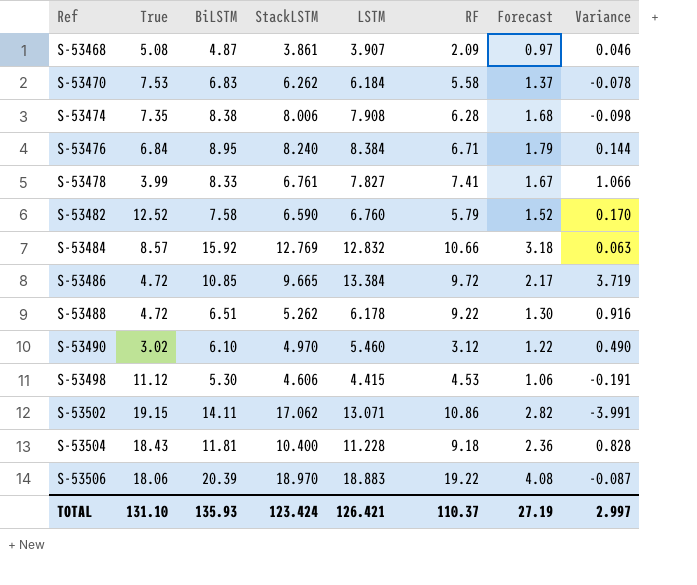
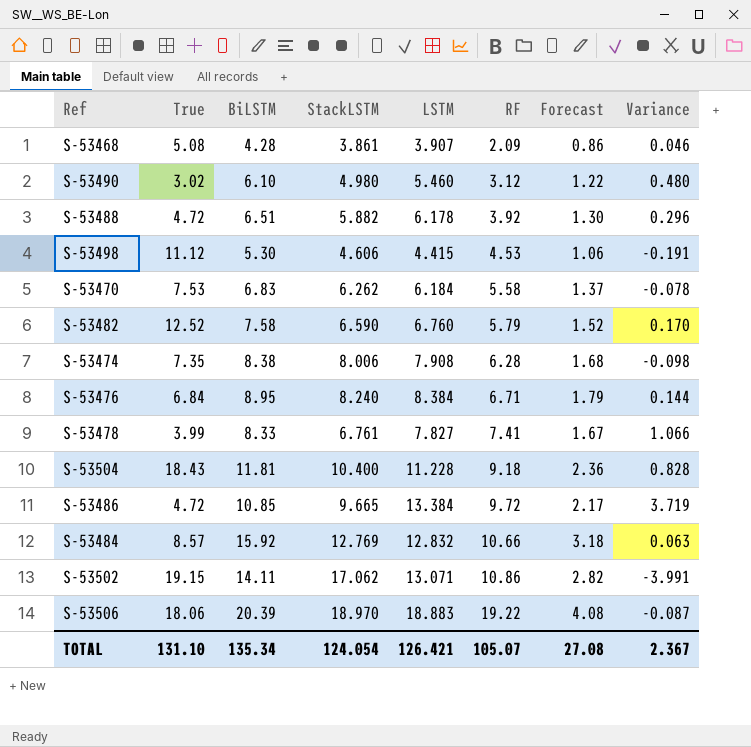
row order: Ref ascending -> RF ascending
S-53468 | BiLSTM: 4.87 -> 4.28
S-53468 | Forecast: 0.97 -> 0.86
S-53490 | StackLSTM: 4.970 -> 4.980
S-53490 | Variance: 0.490 -> 0.480
S-53488 | StackLSTM: 5.262 -> 5.882
S-53488 | RF: 9.22 -> 3.92
S-53488 | Variance: 0.916 -> 0.296
TOTAL | BiLSTM: 135.93 -> 135.34
TOTAL | StackLSTM: 123.424 -> 124.054
TOTAL | RF: 110.37 -> 105.07
TOTAL | Forecast: 27.19 -> 27.08
TOTAL | Variance: 2.997 -> 2.367

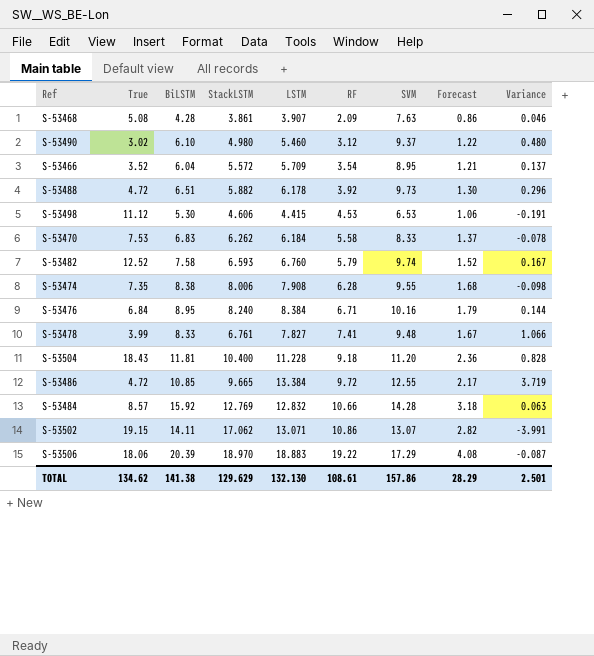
column SVM | position: none -> 7
row S-53466: none -> 3.52 | 6.04 | 5.572 | 5.709 | 3.54 | 8.95 | 1.21 | 0.137
S-53482 | StackLSTM: 6.590 -> 6.593
S-53482 | Variance: 0.170 -> 0.167
TOTAL | True: 131.10 -> 134.62
TOTAL | BiLSTM: 135.34 -> 141.38
TOTAL | StackLSTM: 124.054 -> 129.629
TOTAL | LSTM: 126.421 -> 132.130
TOTAL | RF: 105.07 -> 108.61
TOTAL | Forecast: 27.08 -> 28.29
TOTAL | Variance: 2.367 -> 2.501

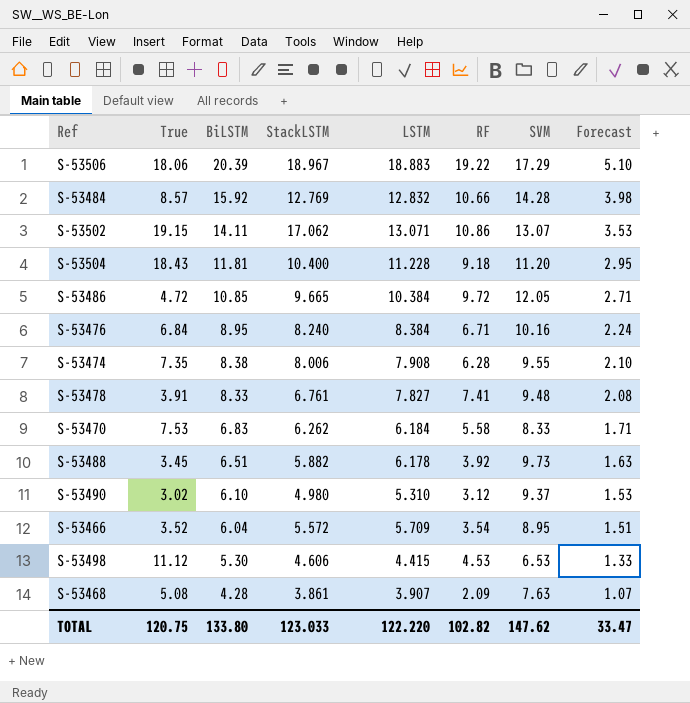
row order: RF ascending -> BiLSTM descending
column Variance | formula: [LSTM] - [StackLSTM] -> none
column Forecast | formula: [BiLSTM] * 0.2 -> [BiLSTM] * 0.25
row S-53482: 12.52 | 7.58 | 6.593 | 6.760 | 5.79 | 9.74 | 1.52 | 0.167 -> none
S-53506 | StackLSTM: 18.970 -> 18.967
S-53486 | LSTM: 13.384 -> 10.384
S-53486 | SVM: 12.55 -> 12.05
S-53478 | True: 3.99 -> 3.91
S-53488 | True: 4.72 -> 3.45
S-53490 | LSTM: 5.460 -> 5.310
TOTAL | True: 134.62 -> 120.75
TOTAL | BiLSTM: 141.38 -> 133.80
TOTAL | StackLSTM: 129.629 -> 123.033
TOTAL | LSTM: 132.130 -> 122.220
TOTAL | RF: 108.61 -> 102.82
TOTAL | SVM: 157.86 -> 147.62
TOTAL | Forecast: 28.29 -> 33.47

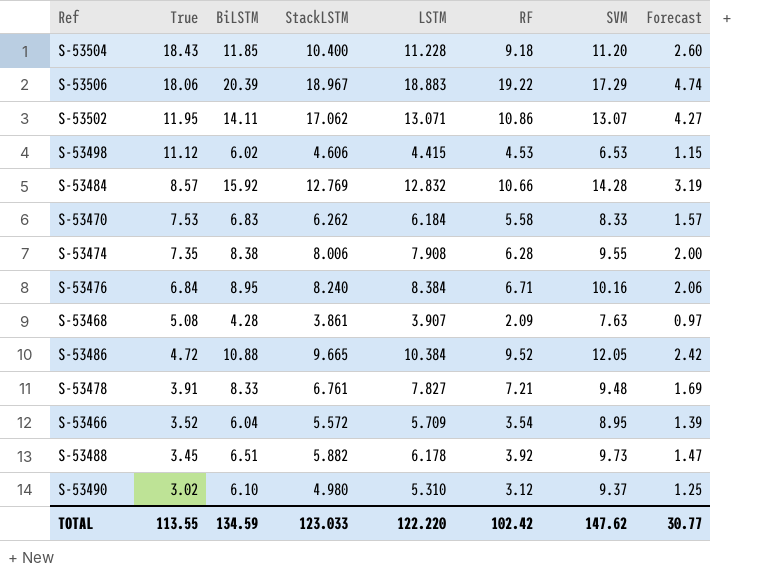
row order: BiLSTM descending -> True descending
column Forecast | formula: [BiLSTM] * 0.25 -> [StackLSTM] * 0.25
S-53504 | BiLSTM: 11.81 -> 11.85
S-53502 | True: 19.15 -> 11.95
S-53498 | BiLSTM: 5.30 -> 6.02
S-53486 | BiLSTM: 10.85 -> 10.88
S-53486 | RF: 9.72 -> 9.52
S-53478 | RF: 7.41 -> 7.21
TOTAL | True: 120.75 -> 113.55
TOTAL | BiLSTM: 133.80 -> 134.59
TOTAL | RF: 102.82 -> 102.42
TOTAL | Forecast: 33.47 -> 30.77

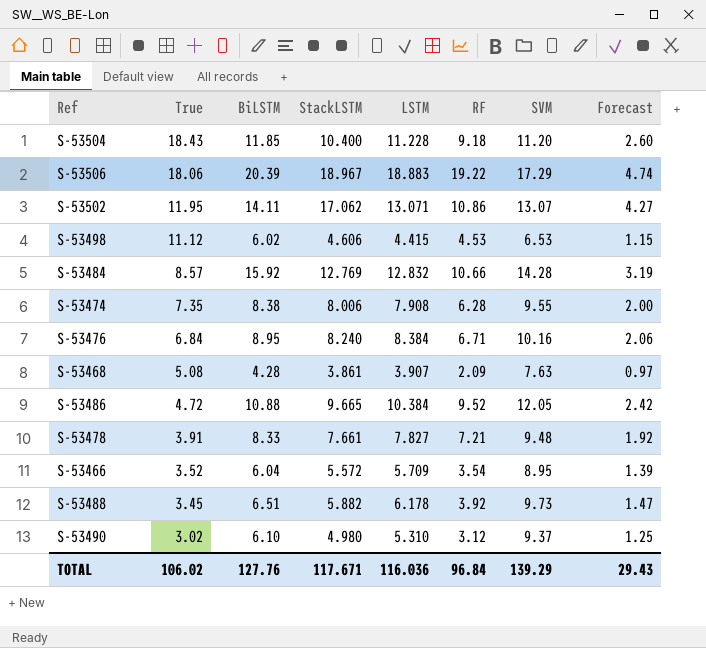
row S-53470: 7.53 | 6.83 | 6.262 | 6.184 | 5.58 | 8.33 | 1.57 -> none
S-53478 | StackLSTM: 6.761 -> 7.661
S-53478 | Forecast: 1.69 -> 1.92
TOTAL | True: 113.55 -> 106.02
TOTAL | BiLSTM: 134.59 -> 127.76
TOTAL | StackLSTM: 123.033 -> 117.671
TOTAL | LSTM: 122.220 -> 116.036
TOTAL | RF: 102.42 -> 96.84
TOTAL | SVM: 147.62 -> 139.29
TOTAL | Forecast: 30.77 -> 29.43

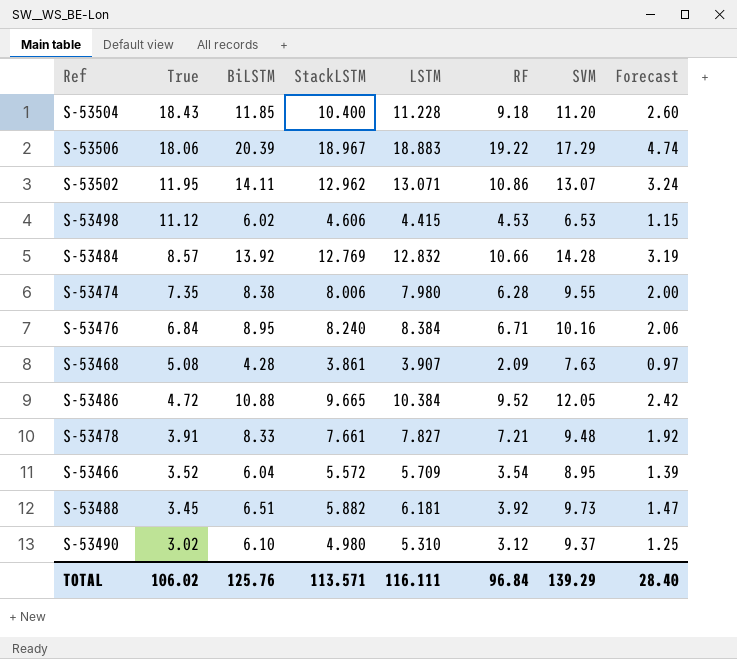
S-53502 | StackLSTM: 17.062 -> 12.962
S-53502 | Forecast: 4.27 -> 3.24
S-53484 | BiLSTM: 15.92 -> 13.92
S-53474 | LSTM: 7.908 -> 7.980
S-53488 | LSTM: 6.178 -> 6.181
TOTAL | BiLSTM: 127.76 -> 125.76
TOTAL | StackLSTM: 117.671 -> 113.571
TOTAL | LSTM: 116.036 -> 116.111
TOTAL | Forecast: 29.43 -> 28.40

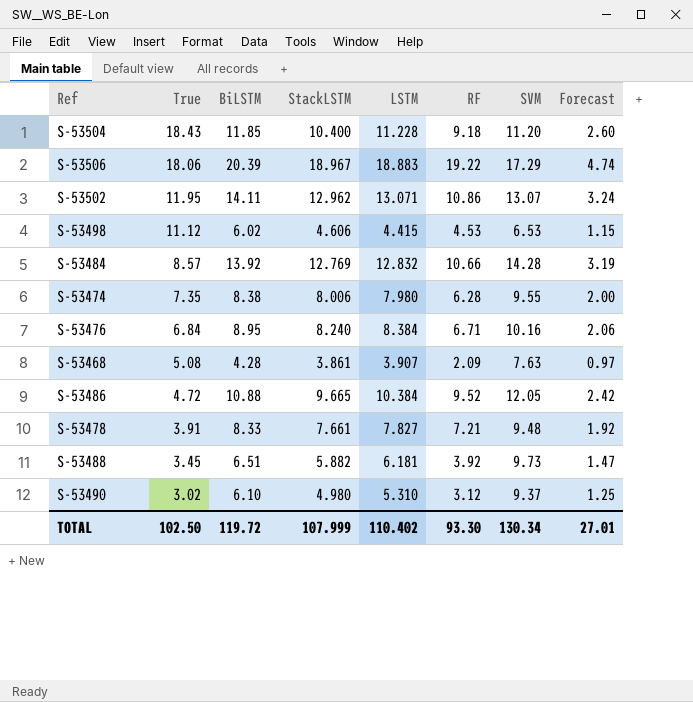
row S-53466: 3.52 | 6.04 | 5.572 | 5.709 | 3.54 | 8.95 | 1.39 -> none
TOTAL | True: 106.02 -> 102.50
TOTAL | BiLSTM: 125.76 -> 119.72
TOTAL | StackLSTM: 113.571 -> 107.999
TOTAL | LSTM: 116.111 -> 110.402
TOTAL | RF: 96.84 -> 93.30
TOTAL | SVM: 139.29 -> 130.34
TOTAL | Forecast: 28.40 -> 27.01

